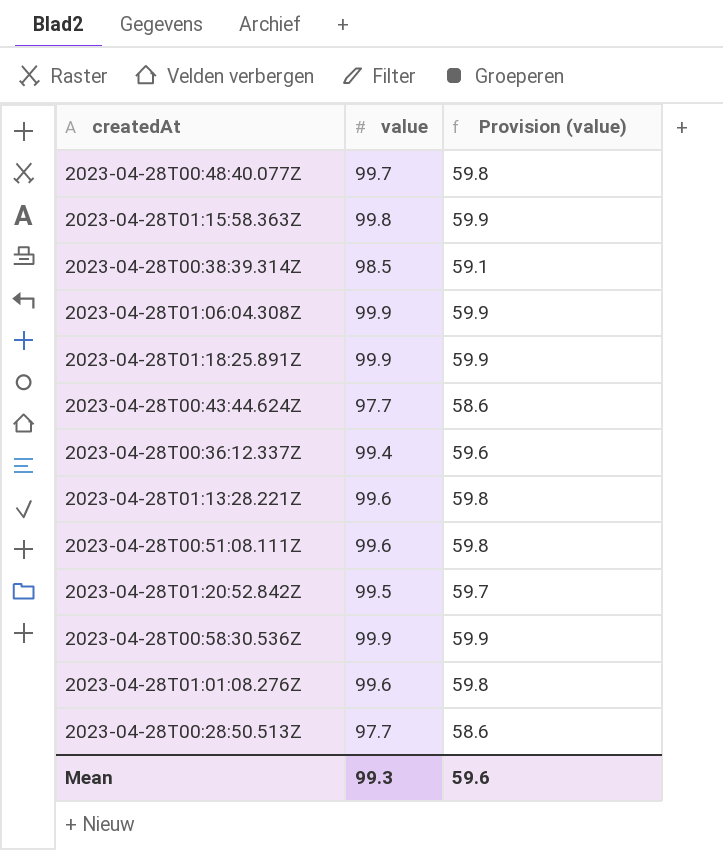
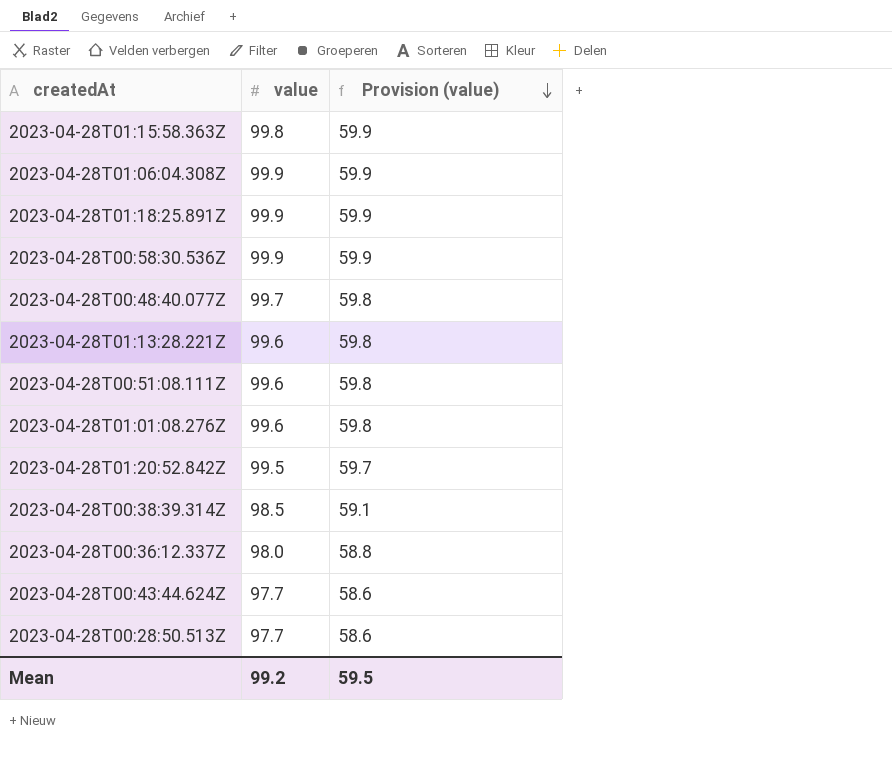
row order: none -> Provision (value) descending
2023-04-28T00:36:12.337Z | value: 99.4 -> 98.0
2023-04-28T00:36:12.337Z | Provision (value): 59.6 -> 58.8
Mean | value: 99.3 -> 99.2
Mean | Provision (value): 59.6 -> 59.5

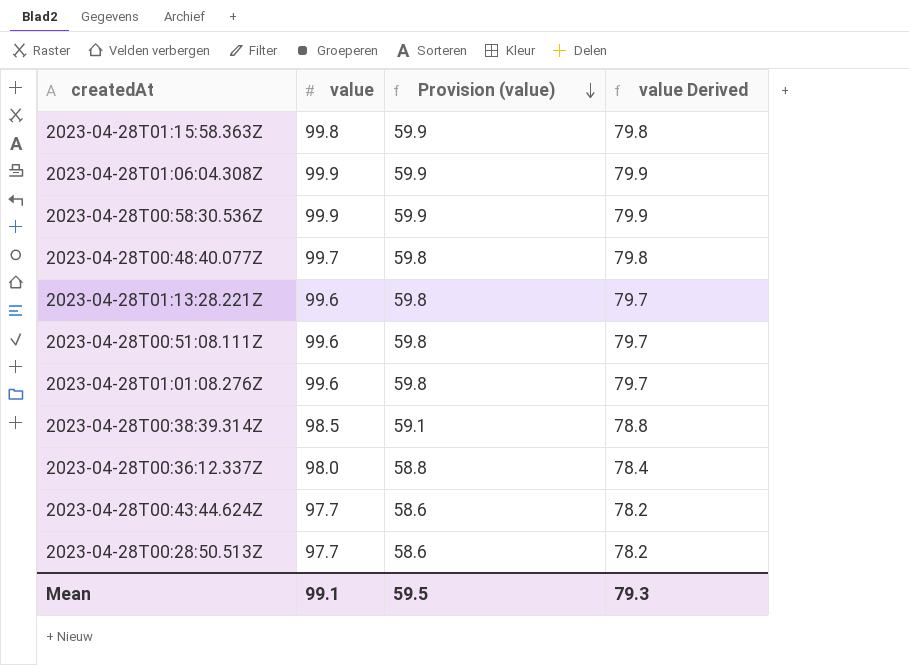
column value Derived | formula: none -> [value] * 0.8
row 2023-04-28T01:18:25.891Z: 99.9 | 59.9 -> none
row 2023-04-28T01:20:52.842Z: 99.5 | 59.7 -> none
Mean | value: 99.2 -> 99.1

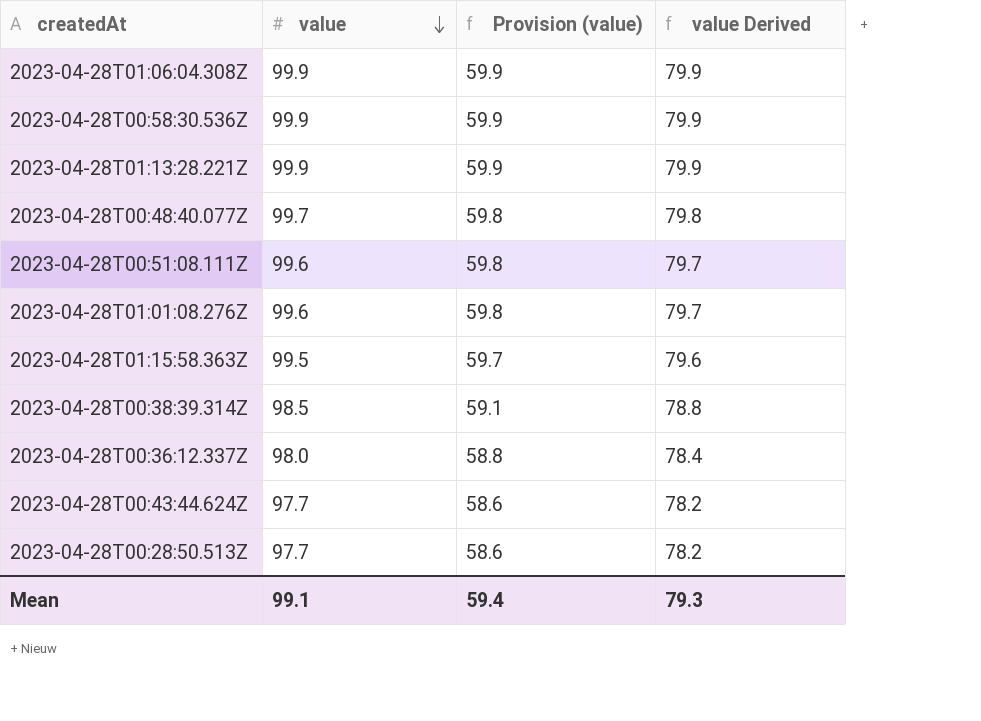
row order: Provision (value) descending -> value descending
2023-04-28T01:13:28.221Z | value: 99.6 -> 99.9
2023-04-28T01:13:28.221Z | Provision (value): 59.8 -> 59.9
2023-04-28T01:13:28.221Z | value Derived: 79.7 -> 79.9
2023-04-28T01:15:58.363Z | value: 99.8 -> 99.5
2023-04-28T01:15:58.363Z | Provision (value): 59.9 -> 59.7
2023-04-28T01:15:58.363Z | value Derived: 79.8 -> 79.6
Mean | Provision (value): 59.5 -> 59.4

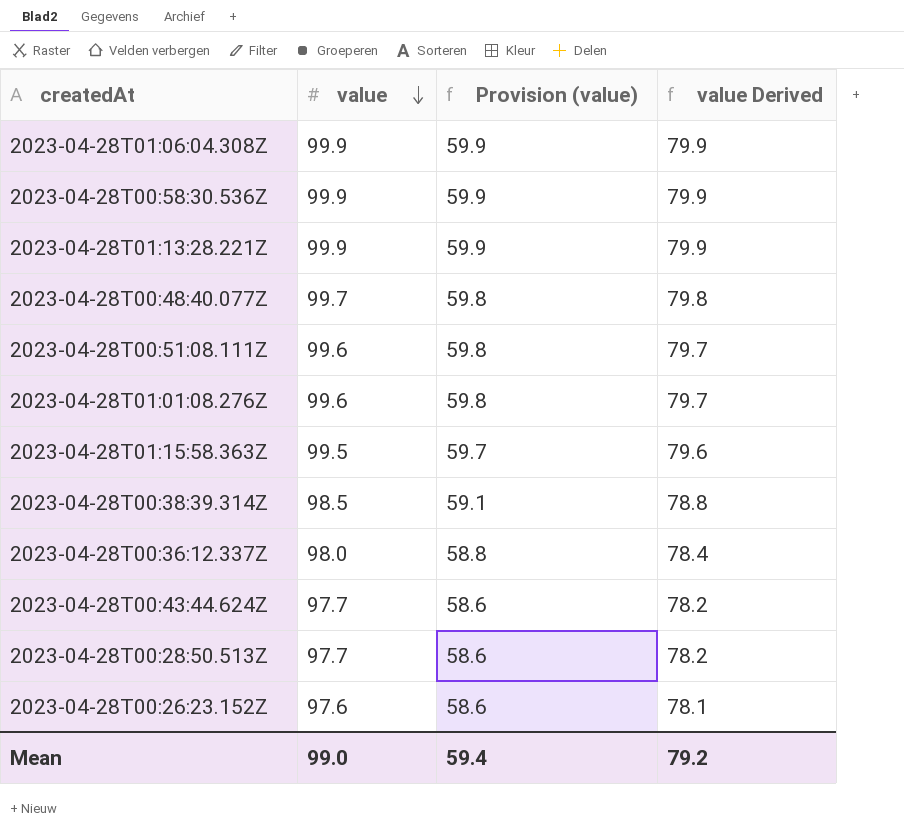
row 2023-04-28T00:26:23.152Z: none -> 97.6 | 58.6 | 78.1
Mean | value: 99.1 -> 99.0
Mean | value Derived: 79.3 -> 79.2

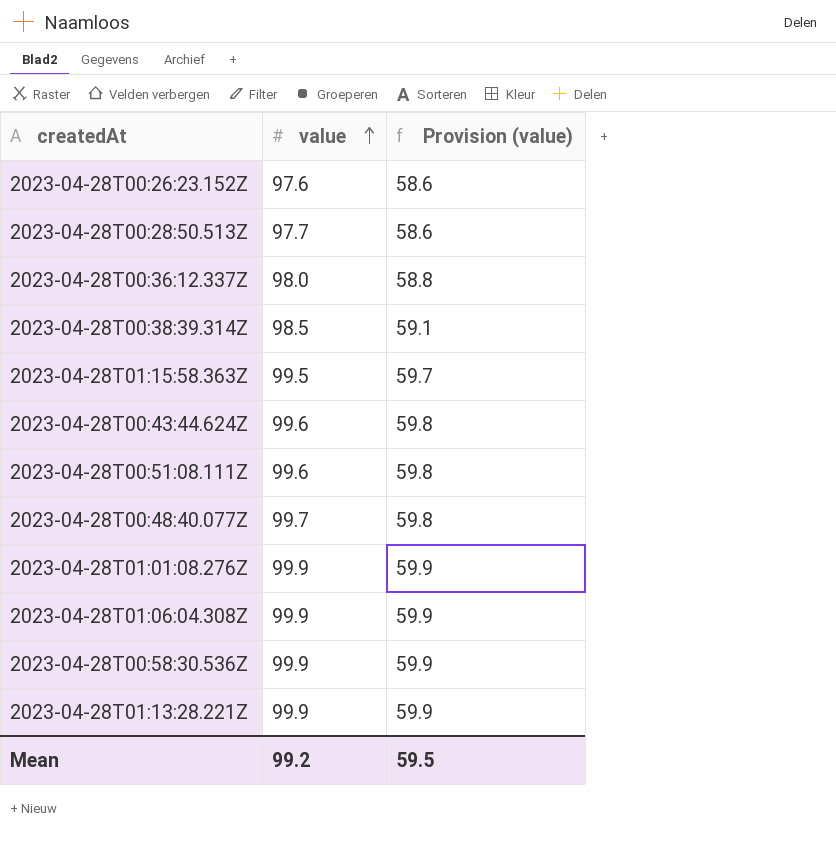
row order: value descending -> value ascending
column value Derived | formula: [value] * 0.8 -> none
2023-04-28T00:43:44.624Z | value: 97.7 -> 99.6
2023-04-28T00:43:44.624Z | Provision (value): 58.6 -> 59.8
2023-04-28T01:01:08.276Z | value: 99.6 -> 99.9
2023-04-28T01:01:08.276Z | Provision (value): 59.8 -> 59.9
Mean | value: 99.0 -> 99.2
Mean | Provision (value): 59.4 -> 59.5

